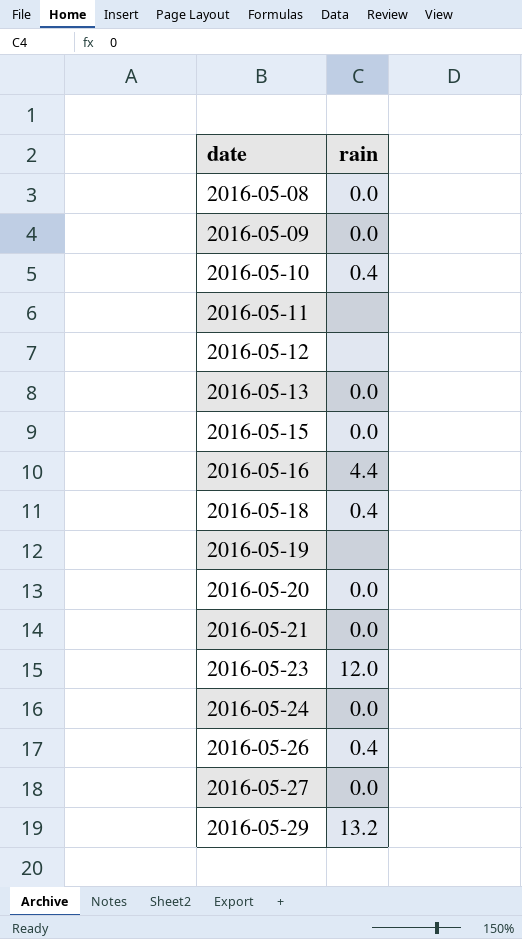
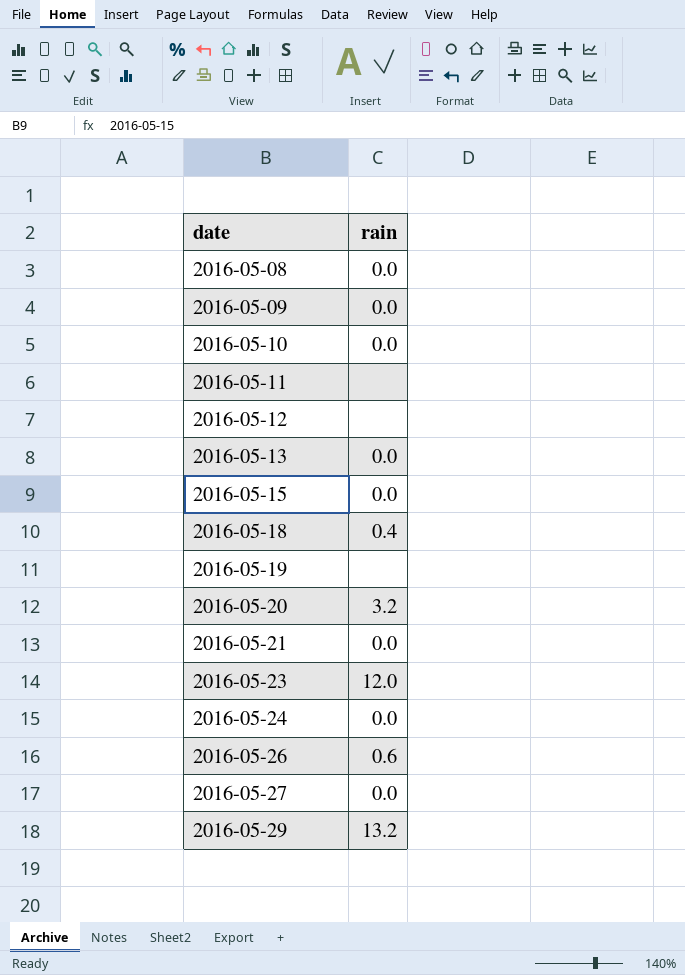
row 2016-05-16: 4.4 -> none
2016-05-10 | rain: 0.4 -> 0.0
2016-05-20 | rain: 0.0 -> 3.2
2016-05-26 | rain: 0.4 -> 0.6

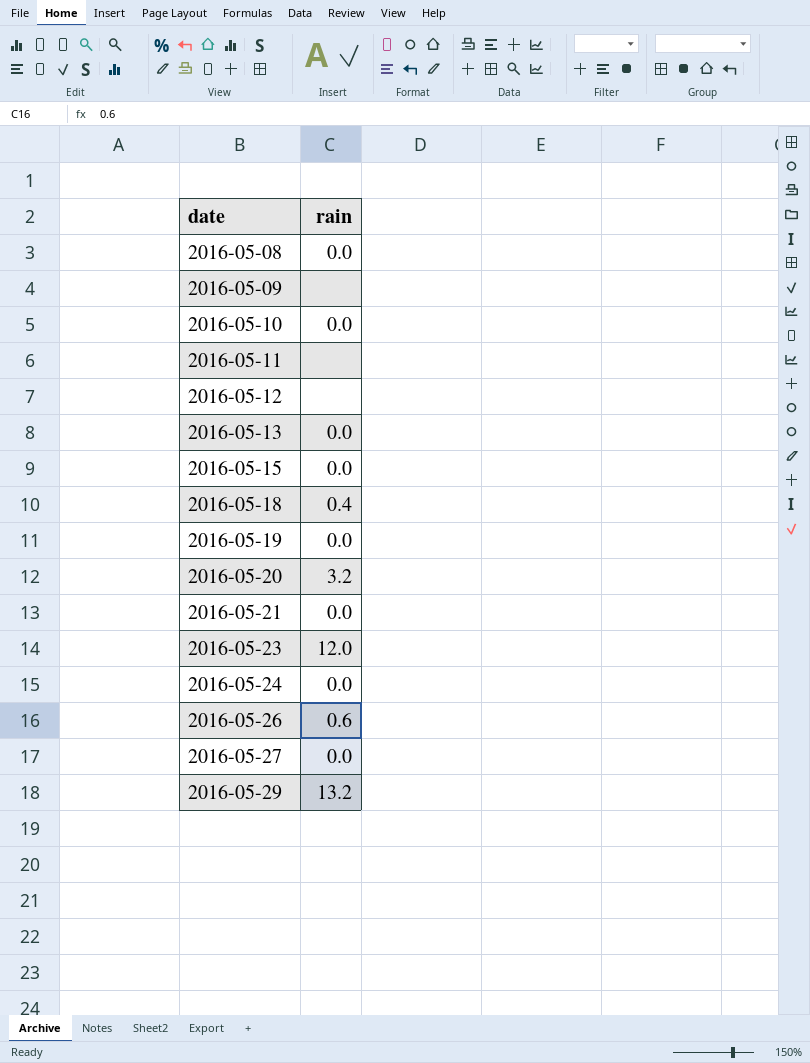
2016-05-09 | rain: 0.0 -> none
2016-05-19 | rain: none -> 0.0

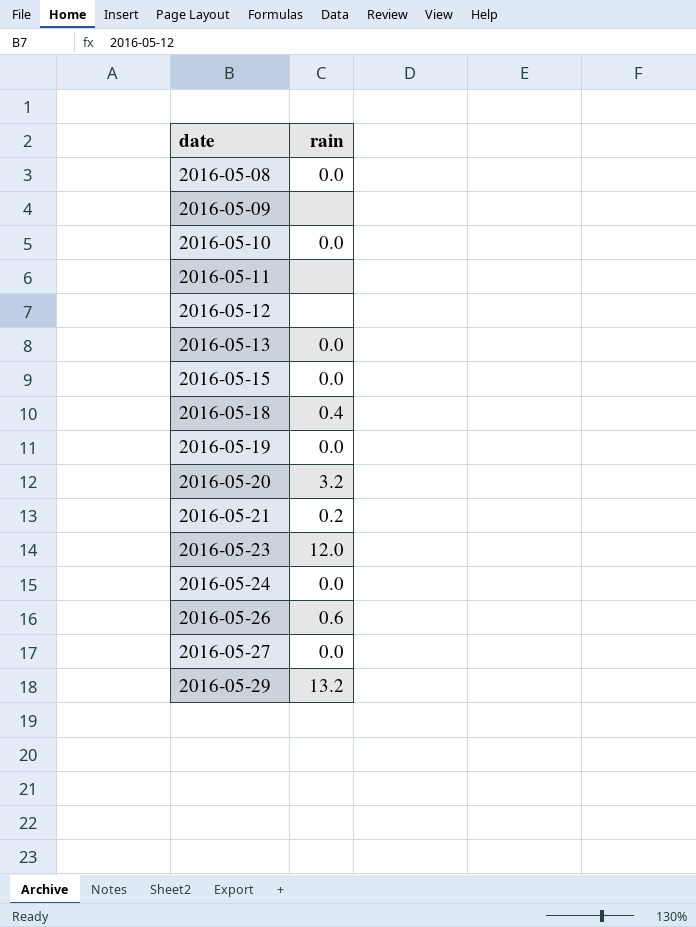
2016-05-21 | rain: 0.0 -> 0.2

